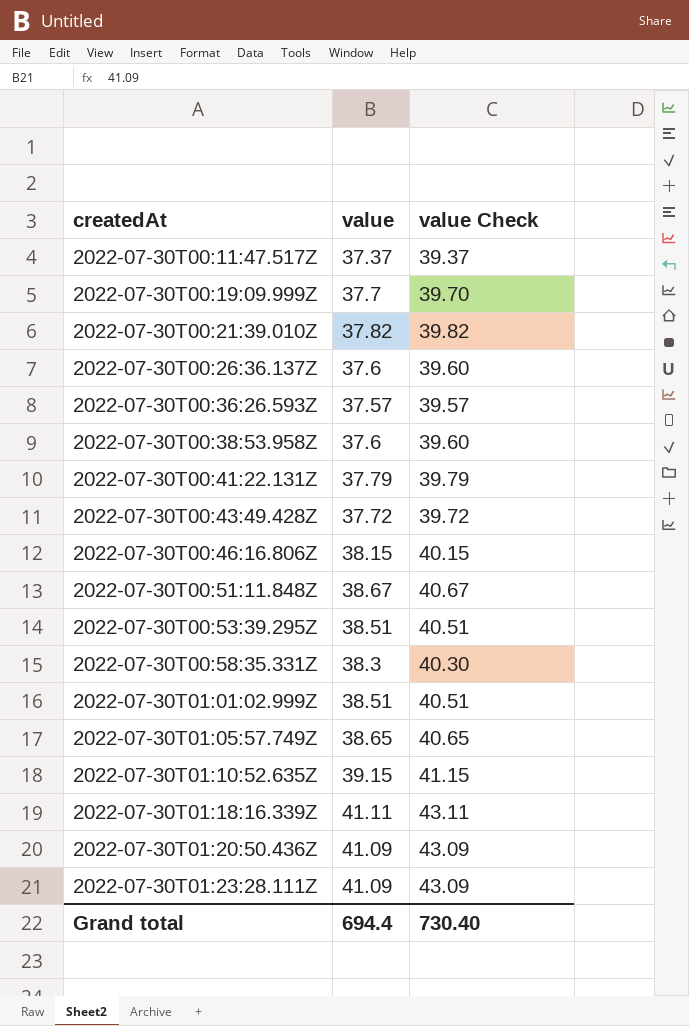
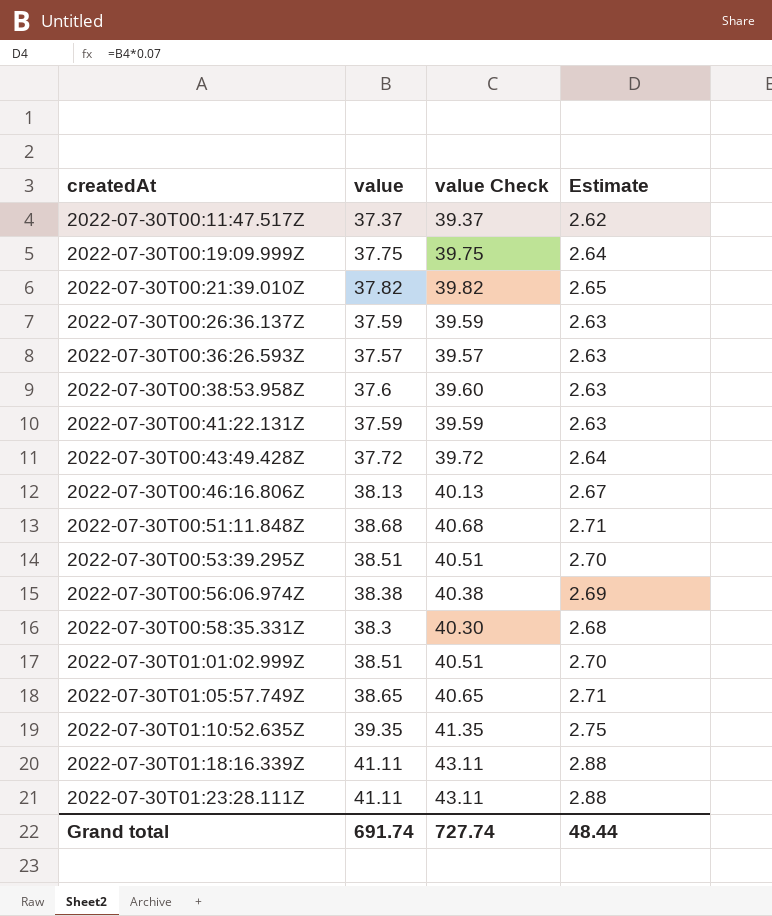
column Estimate | formula: none -> [value] * 0.07
row 2022-07-30T01:20:50.436Z: 41.09 | 43.09 -> none
2022-07-30T00:19:09.999Z | value: 37.7 -> 37.75
2022-07-30T00:19:09.999Z | value Check: 39.70 -> 39.75
2022-07-30T00:26:36.137Z | value: 37.6 -> 37.59
2022-07-30T00:26:36.137Z | value Check: 39.60 -> 39.59
2022-07-30T00:41:22.131Z | value: 37.79 -> 37.59
2022-07-30T00:41:22.131Z | value Check: 39.79 -> 39.59
2022-07-30T00:46:16.806Z | value: 38.15 -> 38.13
2022-07-30T00:46:16.806Z | value Check: 40.15 -> 40.13
2022-07-30T00:51:11.848Z | value: 38.67 -> 38.68
2022-07-30T00:51:11.848Z | value Check: 40.67 -> 40.68
row 2022-07-30T00:56:06.974Z: none -> 38.38 | 40.38 | 2.69
2022-07-30T01:10:52.635Z | value: 39.15 -> 39.35
2022-07-30T01:10:52.635Z | value Check: 41.15 -> 41.35
2022-07-30T01:23:28.111Z | value: 41.09 -> 41.11
2022-07-30T01:23:28.111Z | value Check: 43.09 -> 43.11
Grand total | value: 694.4 -> 691.74
Grand total | value Check: 730.40 -> 727.74

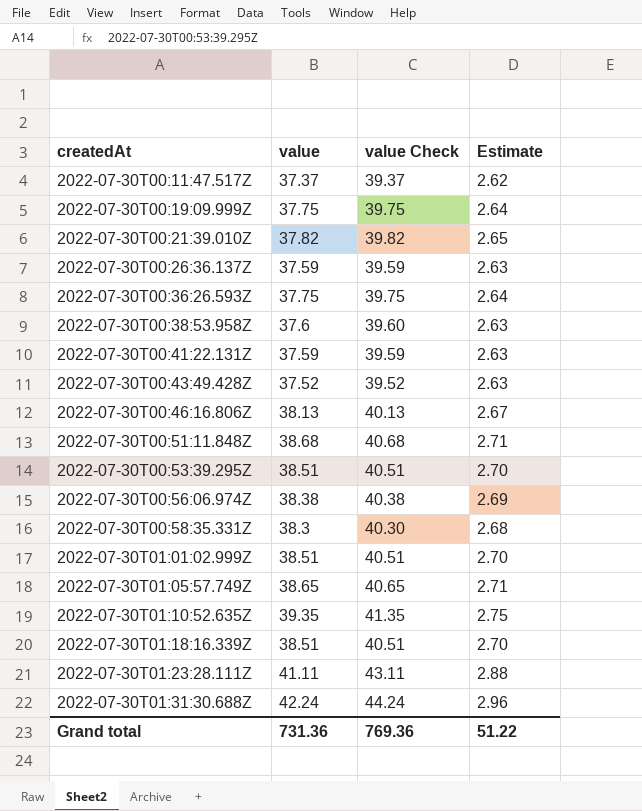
2022-07-30T00:36:26.593Z | value: 37.57 -> 37.75
2022-07-30T00:36:26.593Z | value Check: 39.57 -> 39.75
2022-07-30T00:36:26.593Z | Estimate: 2.63 -> 2.64
2022-07-30T00:43:49.428Z | value: 37.72 -> 37.52
2022-07-30T00:43:49.428Z | value Check: 39.72 -> 39.52
2022-07-30T00:43:49.428Z | Estimate: 2.64 -> 2.63
2022-07-30T01:18:16.339Z | value: 41.11 -> 38.51
2022-07-30T01:18:16.339Z | value Check: 43.11 -> 40.51
2022-07-30T01:18:16.339Z | Estimate: 2.88 -> 2.70
row 2022-07-30T01:31:30.688Z: none -> 42.24 | 44.24 | 2.96
Grand total | value: 691.74 -> 731.36
Grand total | value Check: 727.74 -> 769.36
Grand total | Estimate: 48.44 -> 51.22

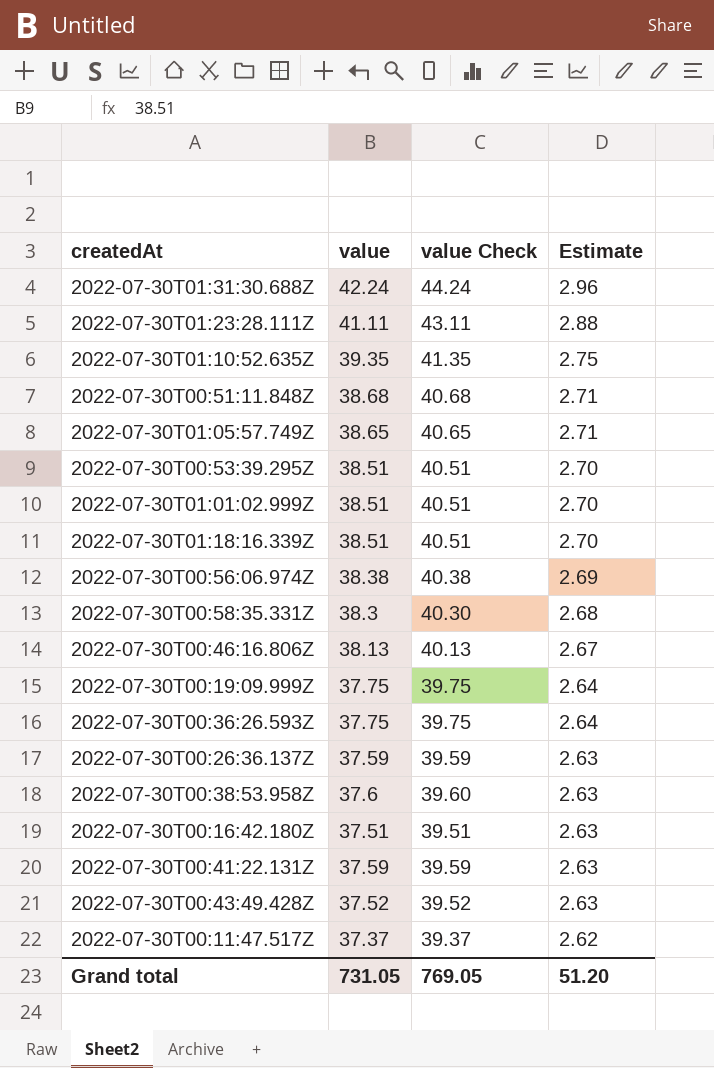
row order: createdAt ascending -> Estimate descending
row 2022-07-30T00:21:39.010Z: 37.82 | 39.82 | 2.65 -> none
row 2022-07-30T00:16:42.180Z: none -> 37.51 | 39.51 | 2.63
Grand total | value: 731.36 -> 731.05
Grand total | value Check: 769.36 -> 769.05
Grand total | Estimate: 51.22 -> 51.20

